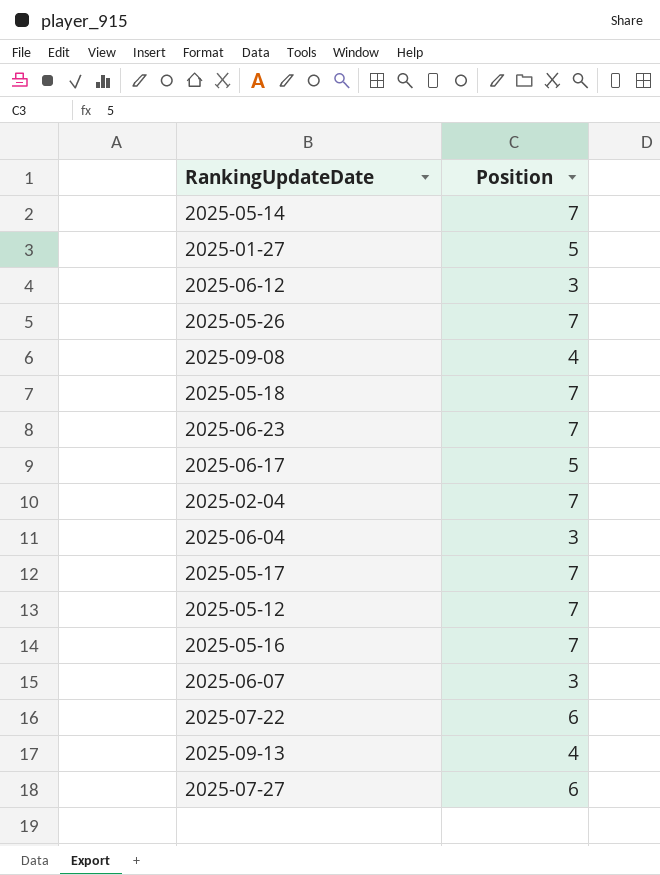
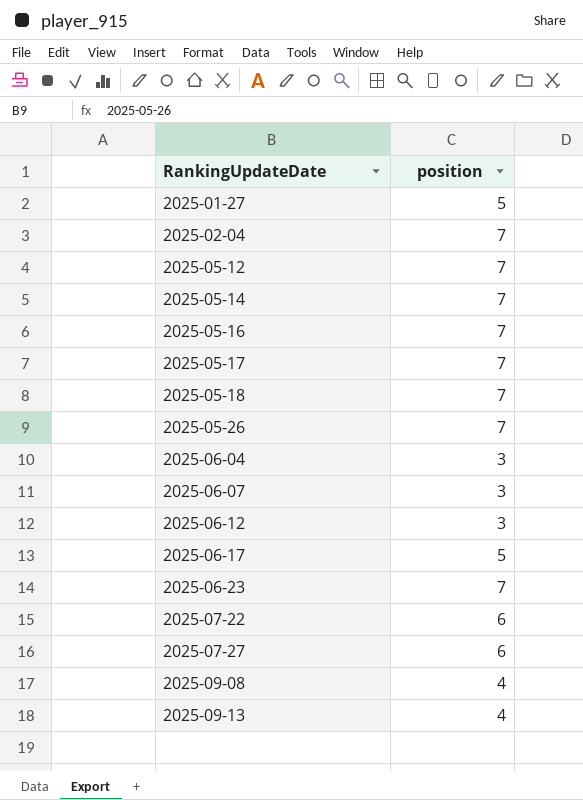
row order: none -> RankingUpdateDate ascending
column name: Position -> position

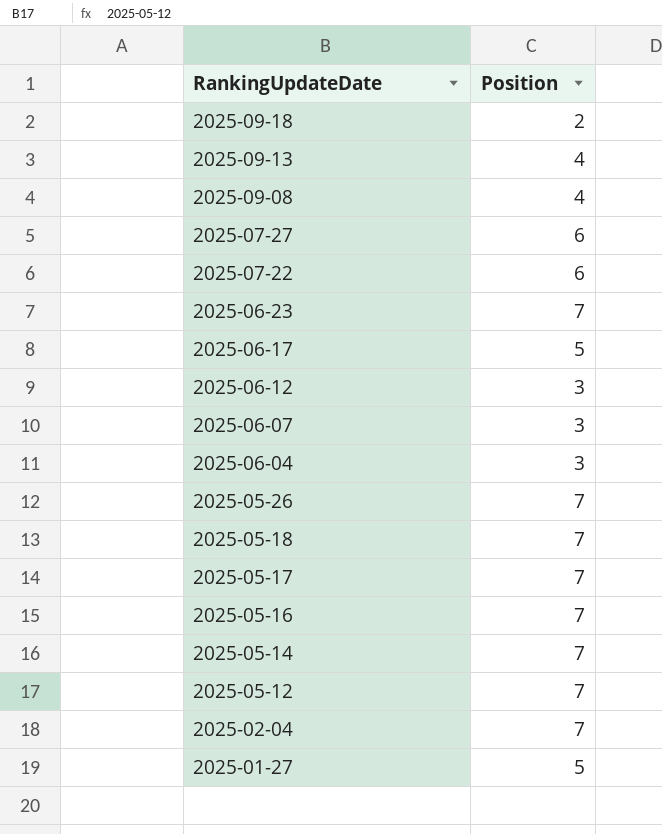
row order: RankingUpdateDate ascending -> RankingUpdateDate descending
column name: position -> Position
row 2025-09-18: none -> 2

